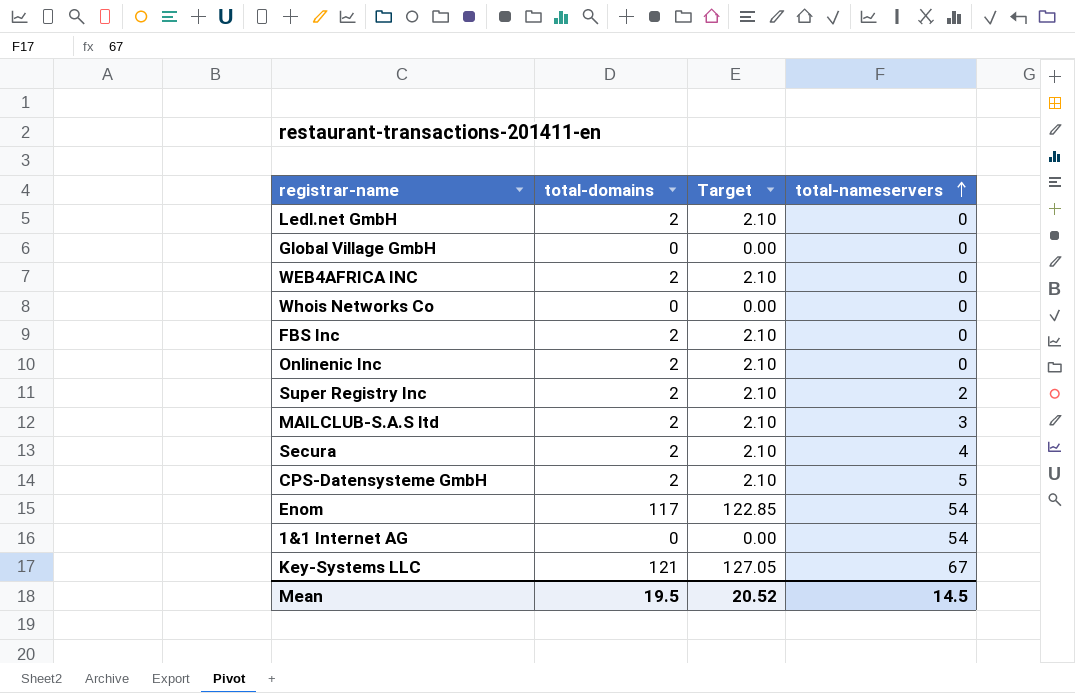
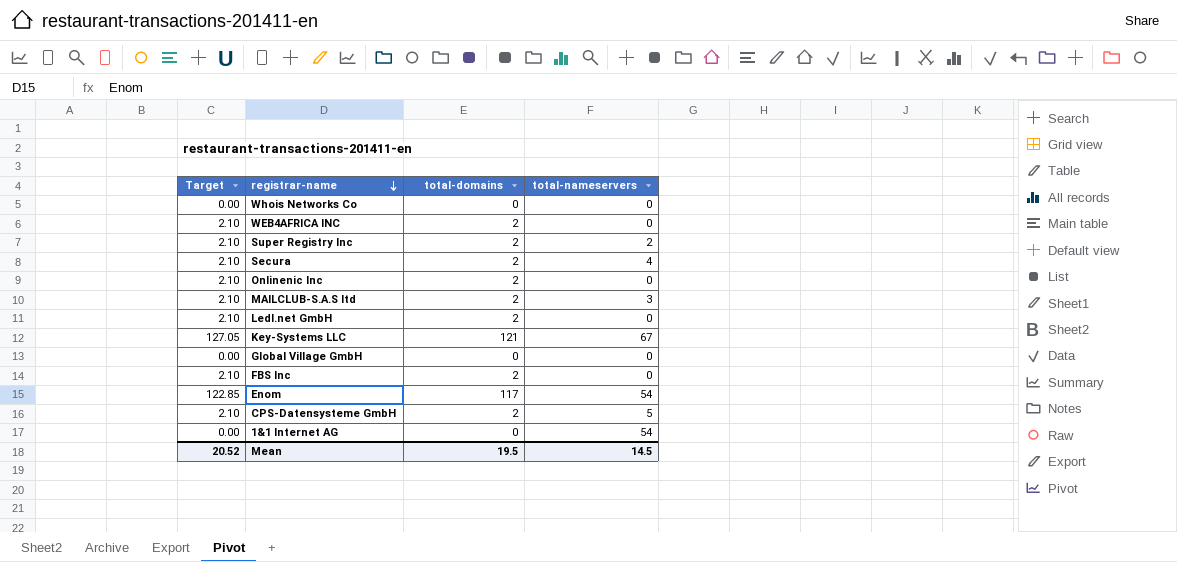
row order: total-nameservers ascending -> registrar-name descending
column Target | position: 3 -> 1

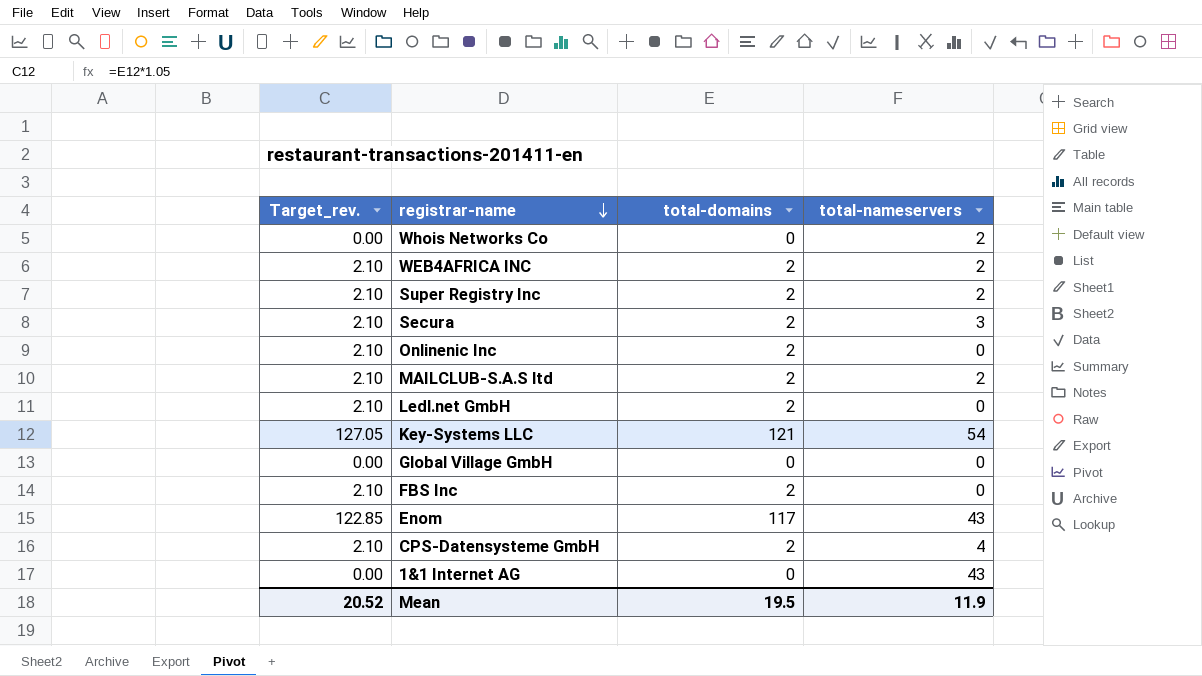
column name: Target -> Target_rev.
Whois Networks Co | total-nameservers: 0 -> 2
WEB4AFRICA INC | total-nameservers: 0 -> 2
Secura | total-nameservers: 4 -> 3
MAILCLUB-S.A.S ltd | total-nameservers: 3 -> 2
Key-Systems LLC | total-nameservers: 67 -> 54
Enom | total-nameservers: 54 -> 43
CPS-Datensysteme GmbH | total-nameservers: 5 -> 4
1&1 Internet AG | total-nameservers: 54 -> 43
Mean | total-nameservers: 14.5 -> 11.9

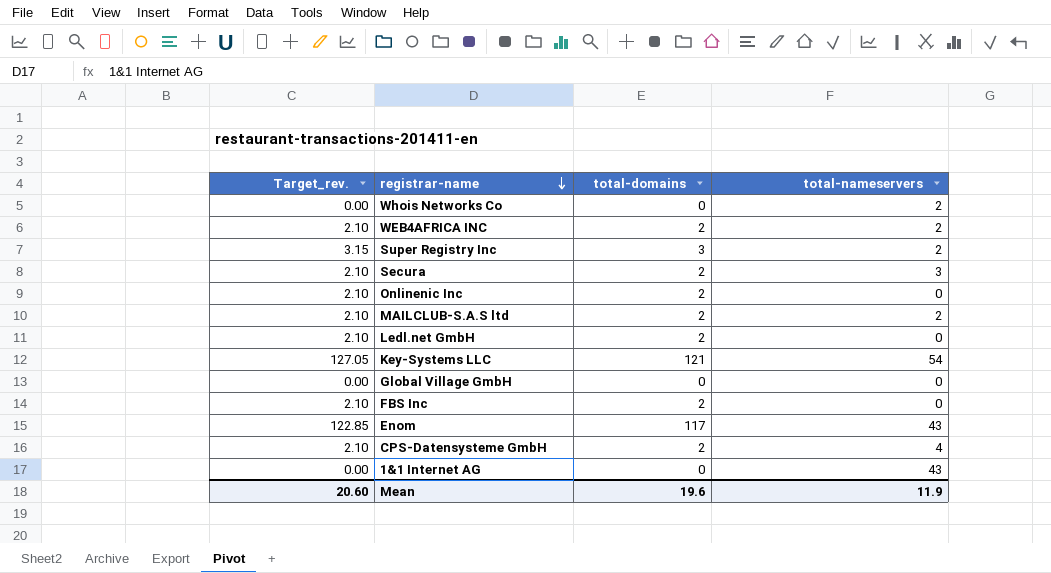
Super Registry Inc | Target_rev.: 2.10 -> 3.15
Super Registry Inc | total-domains: 2 -> 3
Mean | Target_rev.: 20.52 -> 20.60
Mean | total-domains: 19.5 -> 19.6

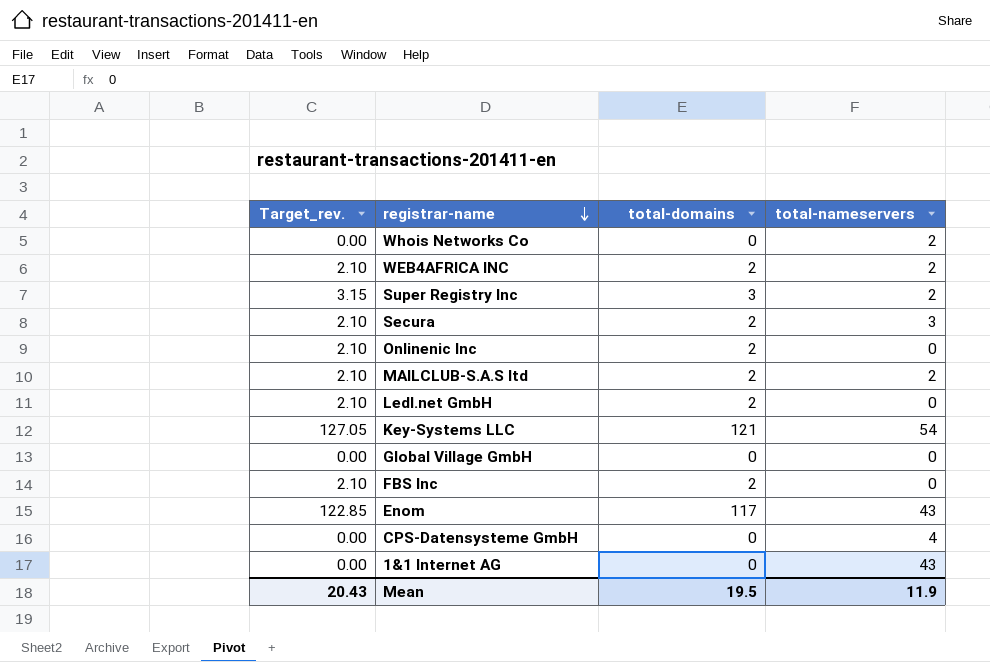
CPS-Datensysteme GmbH | Target_rev.: 2.10 -> 0.00
CPS-Datensysteme GmbH | total-domains: 2 -> 0
Mean | Target_rev.: 20.60 -> 20.43
Mean | total-domains: 19.6 -> 19.5

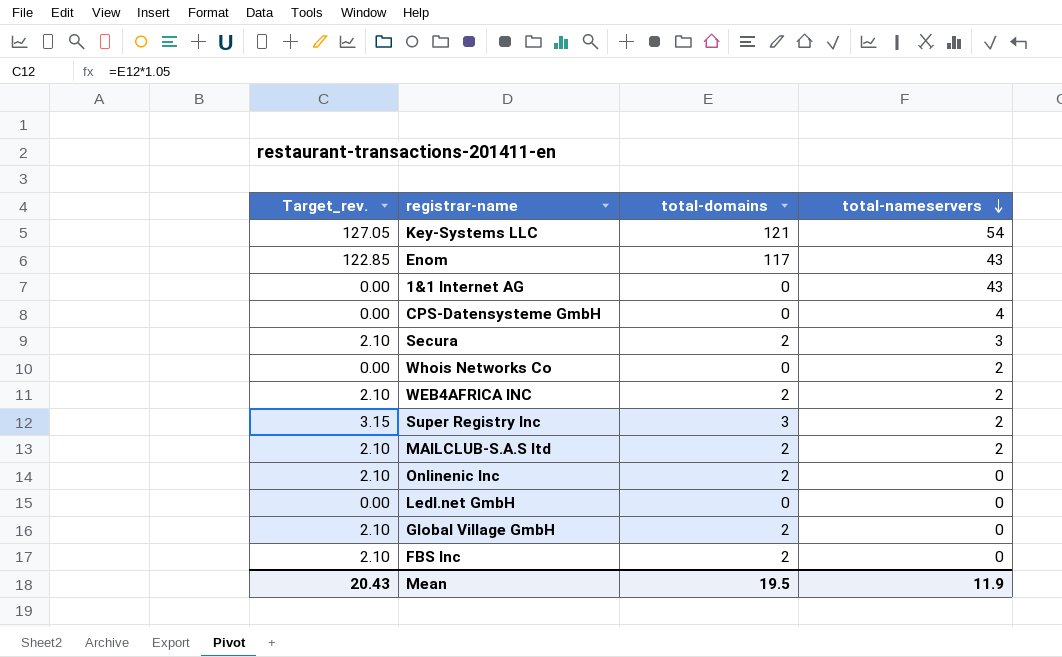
row order: registrar-name descending -> total-nameservers descending
Ledl.net GmbH | Target_rev.: 2.10 -> 0.00
Ledl.net GmbH | total-domains: 2 -> 0
Global Village GmbH | Target_rev.: 0.00 -> 2.10
Global Village GmbH | total-domains: 0 -> 2

